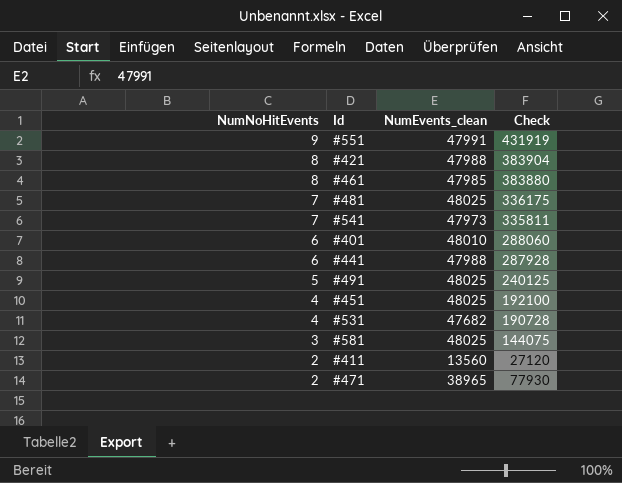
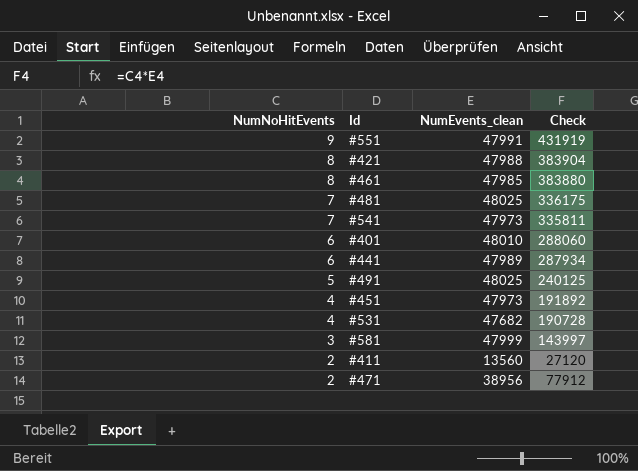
#441 | NumEvents_clean: 47988 -> 47989
#441 | Check: 287928 -> 287934
#451 | NumEvents_clean: 48025 -> 47973
#451 | Check: 192100 -> 191892
#581 | NumEvents_clean: 48025 -> 47999
#581 | Check: 144075 -> 143997
#471 | NumEvents_clean: 38965 -> 38956
#471 | Check: 77930 -> 77912

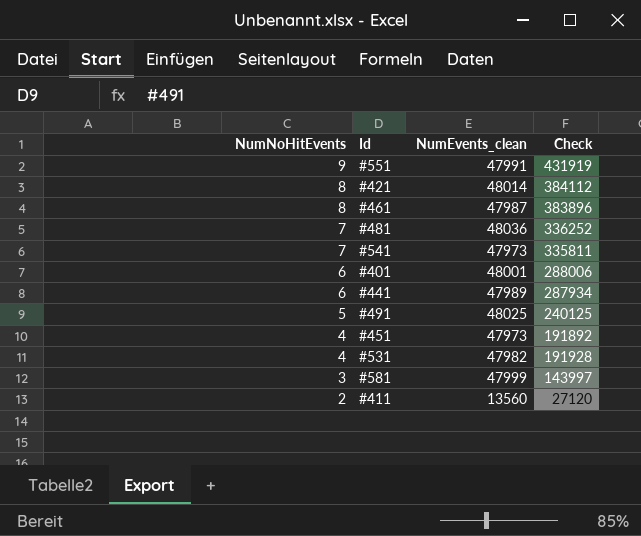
row #471: 2 | 38956 | 77912 -> none
#421 | NumEvents_clean: 47988 -> 48014
#421 | Check: 383904 -> 384112
#461 | NumEvents_clean: 47985 -> 47987
#461 | Check: 383880 -> 383896
#481 | NumEvents_clean: 48025 -> 48036
#481 | Check: 336175 -> 336252
#401 | NumEvents_clean: 48010 -> 48001
#401 | Check: 288060 -> 288006
#531 | NumEvents_clean: 47682 -> 47982
#531 | Check: 190728 -> 191928

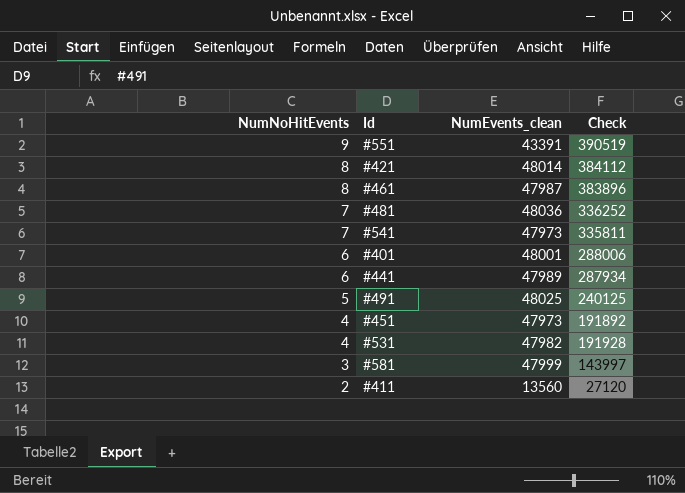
#551 | NumEvents_clean: 47991 -> 43391
#551 | Check: 431919 -> 390519

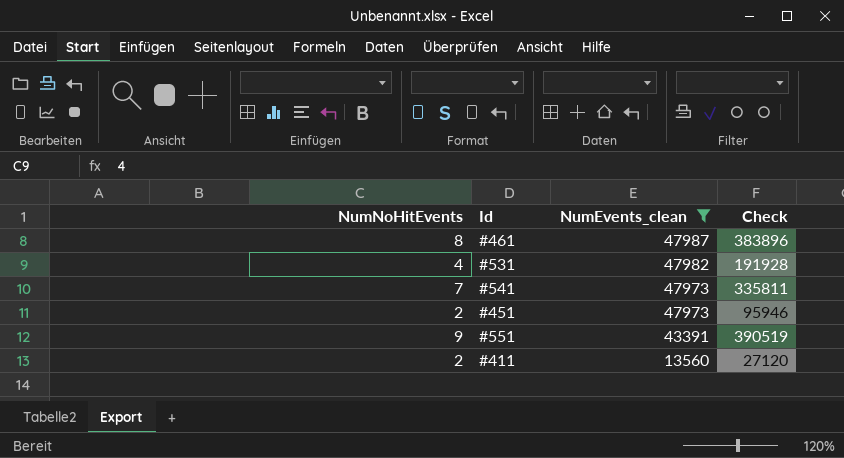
filter: none -> NumEvents_clean <= 47987
row order: NumNoHitEvents descending -> NumEvents_clean descending
#451 | NumNoHitEvents: 4 -> 2
#451 | Check: 191892 -> 95946

